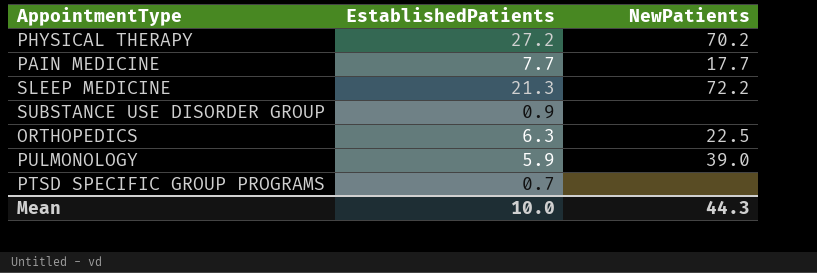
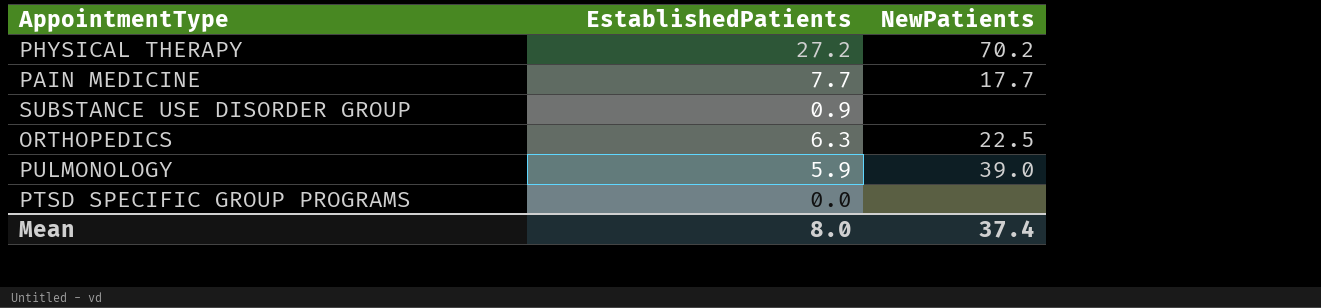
row SLEEP MEDICINE: 21.3 | 72.2 -> none
PTSD SPECIFIC GROUP PROGRAMS | EstablishedPatients: 0.7 -> 0.0
Mean | EstablishedPatients: 10.0 -> 8.0
Mean | NewPatients: 44.3 -> 37.4

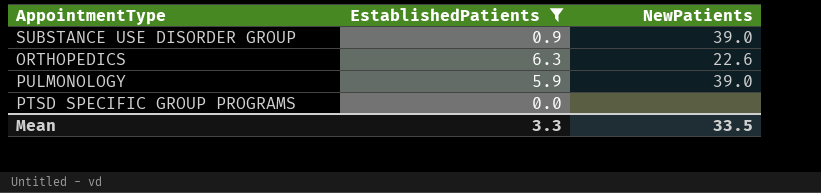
filter: none -> EstablishedPatients <= 6.3
SUBSTANCE USE DISORDER GROUP | NewPatients: none -> 39.0
ORTHOPEDICS | NewPatients: 22.5 -> 22.6
Mean | EstablishedPatients: 8.0 -> 3.3
Mean | NewPatients: 37.4 -> 33.5

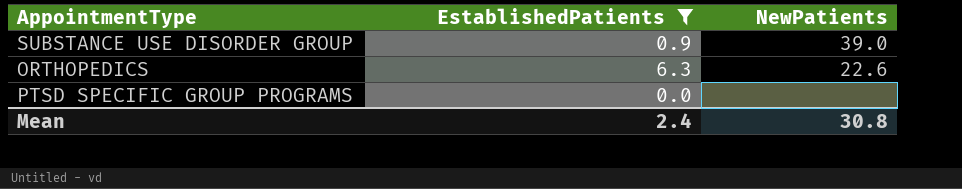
row PULMONOLOGY: 5.9 | 39.0 -> none
Mean | EstablishedPatients: 3.3 -> 2.4
Mean | NewPatients: 33.5 -> 30.8

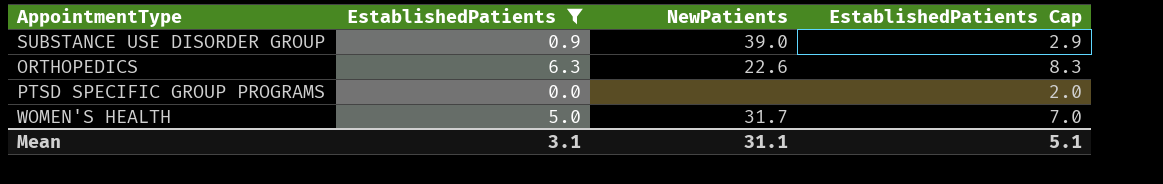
column EstablishedPatients Cap | formula: none -> [EstablishedPatients] + 2
row WOMEN'S HEALTH: none -> 5.0 | 31.7 | 7.0
Mean | EstablishedPatients: 2.4 -> 3.1
Mean | NewPatients: 30.8 -> 31.1

